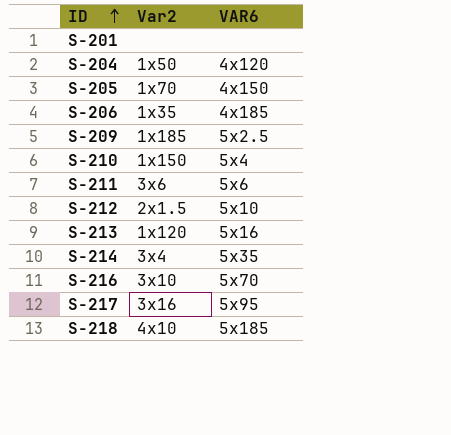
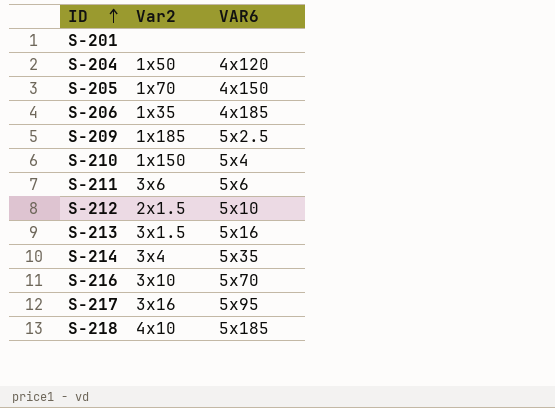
S-213 | Var2: 1x120 -> 3x1.5

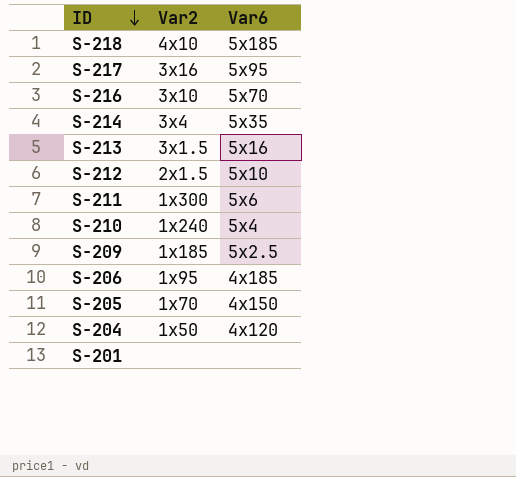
row order: ID ascending -> ID descending
column name: VAR6 -> Var6
S-211 | Var2: 3x6 -> 1x300
S-210 | Var2: 1х150 -> 1x240
S-206 | Var2: 1x35 -> 1х95

